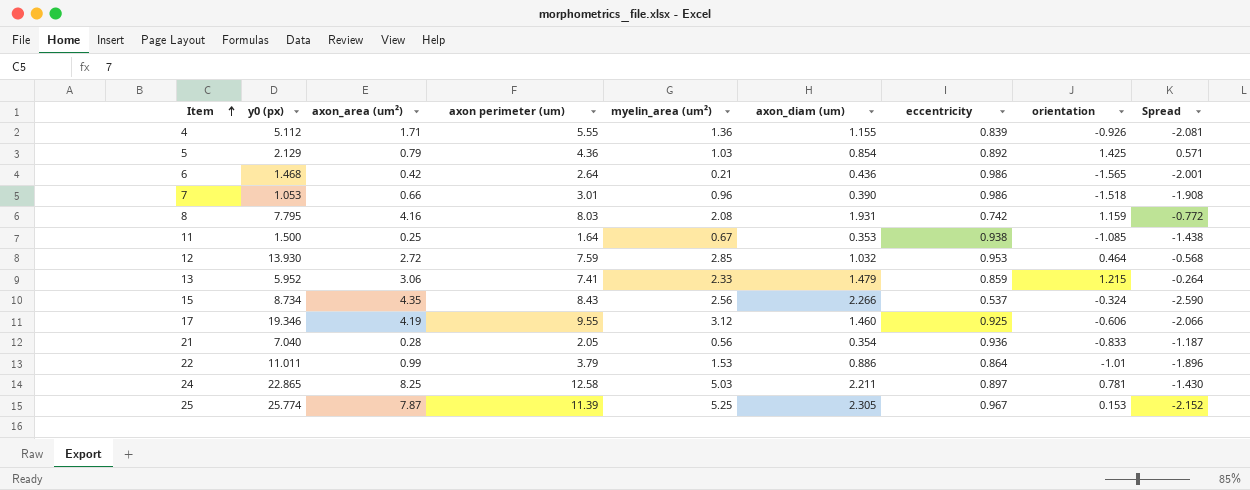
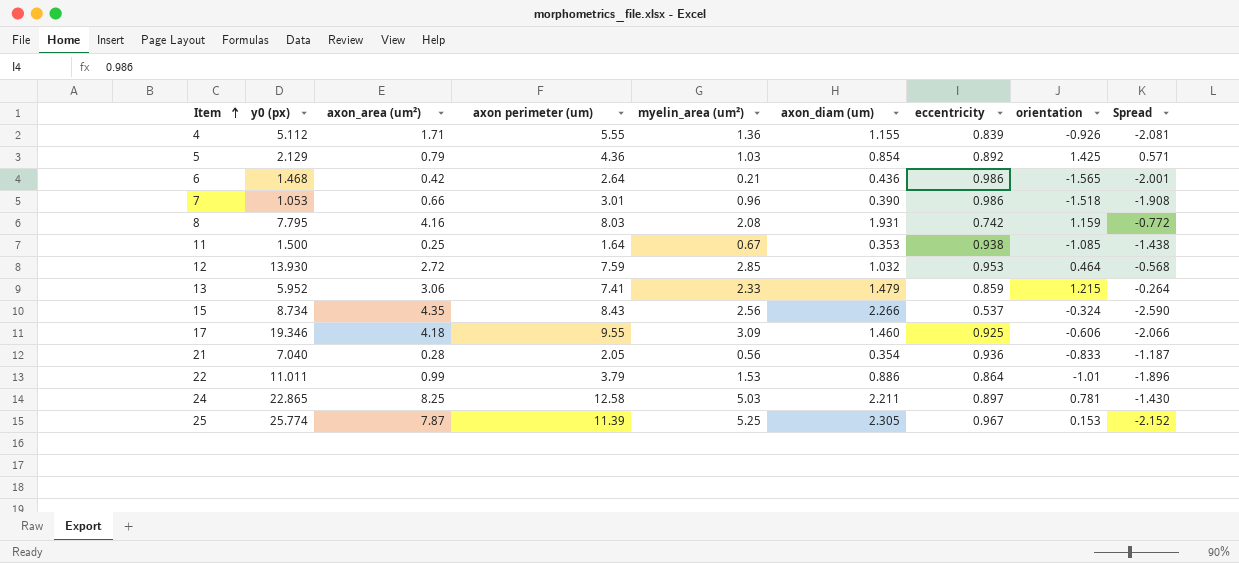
17 | axon_area (um²): 4.19 -> 4.18
17 | myelin_area (um²): 3.12 -> 3.09

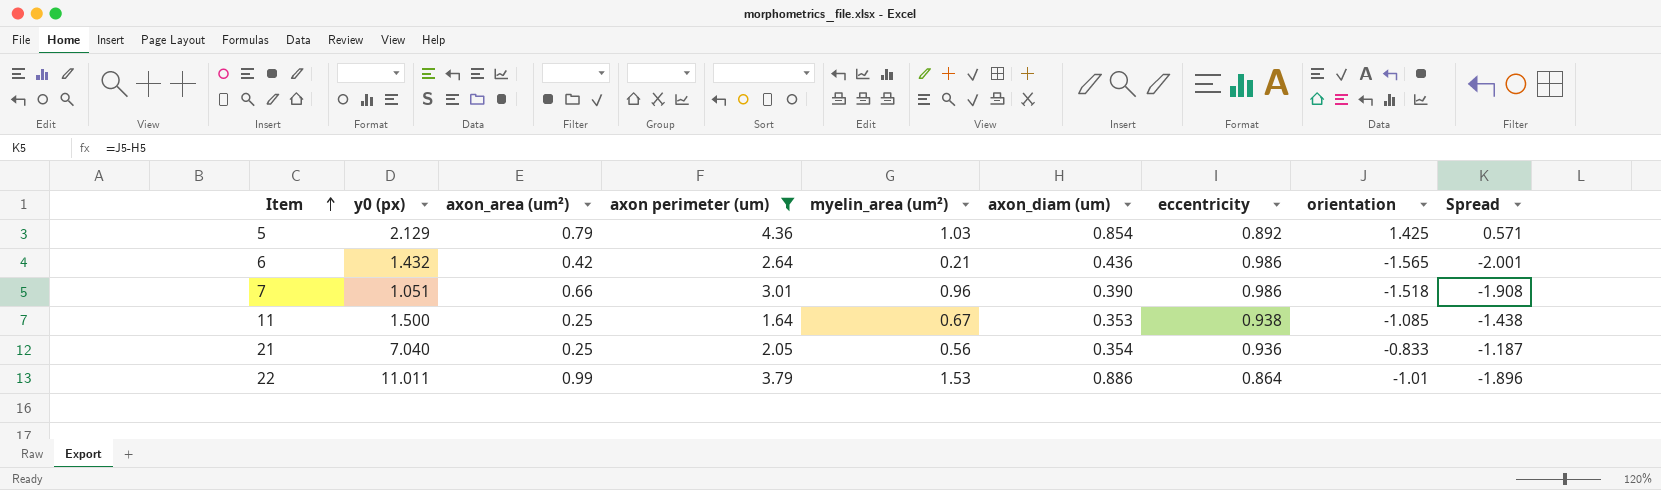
filter: none -> axon perimeter (um) <= 4.36
6 | y0 (px): 1.468 -> 1.432
7 | y0 (px): 1.053 -> 1.051
21 | axon_area (um²): 0.28 -> 0.25

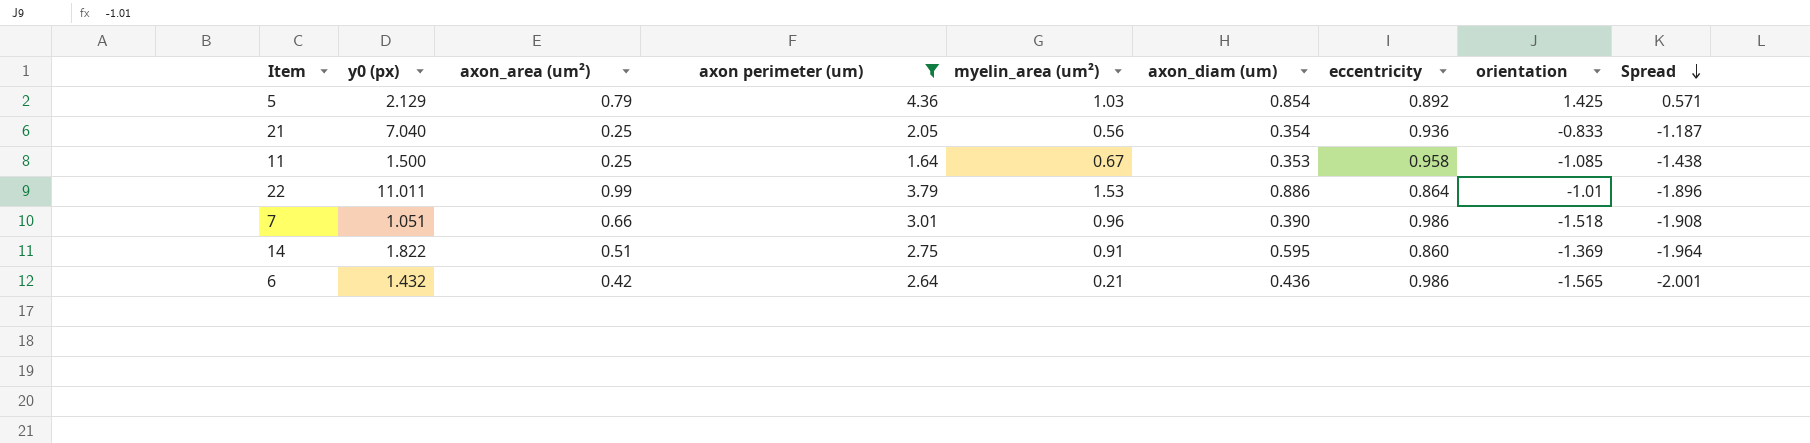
row order: Item ascending -> Spread descending
11 | eccentricity: 0.938 -> 0.958
row 14: none -> 1.822 | 0.51 | 2.75 | 0.91 | 0.595 | 0.860 | -1.369 | -1.964

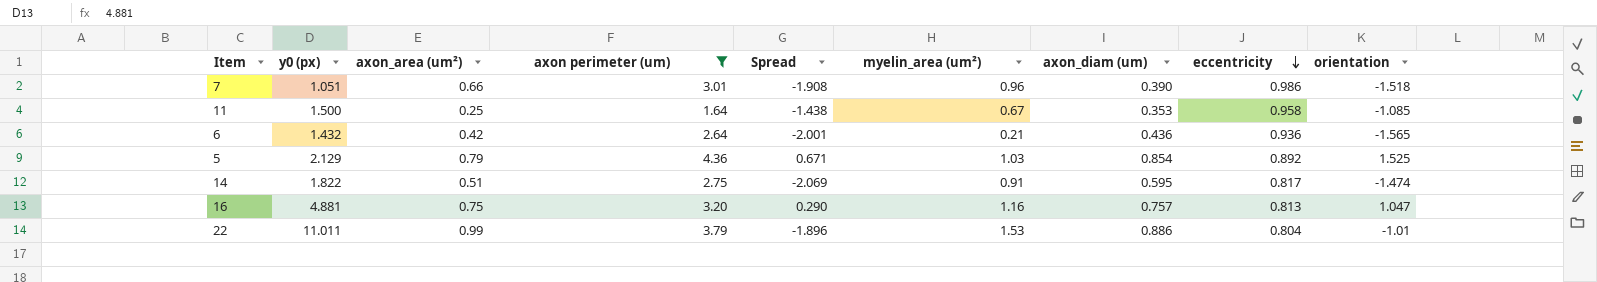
row order: Spread descending -> eccentricity descending
column Spread | position: 9 -> 5
row 21: 7.040 | 0.25 | 2.05 | 0.56 | 0.354 | 0.936 | -0.833 | -1.187 -> none
6 | eccentricity: 0.986 -> 0.936
5 | Spread: 0.571 -> 0.671
5 | orientation: 1.425 -> 1.525
14 | Spread: -1.964 -> -2.069
14 | eccentricity: 0.860 -> 0.817
14 | orientation: -1.369 -> -1.474
row 16: none -> 4.881 | 0.75 | 3.20 | 0.290 | 1.16 | 0.757 | 0.813 | 1.047
22 | eccentricity: 0.864 -> 0.804

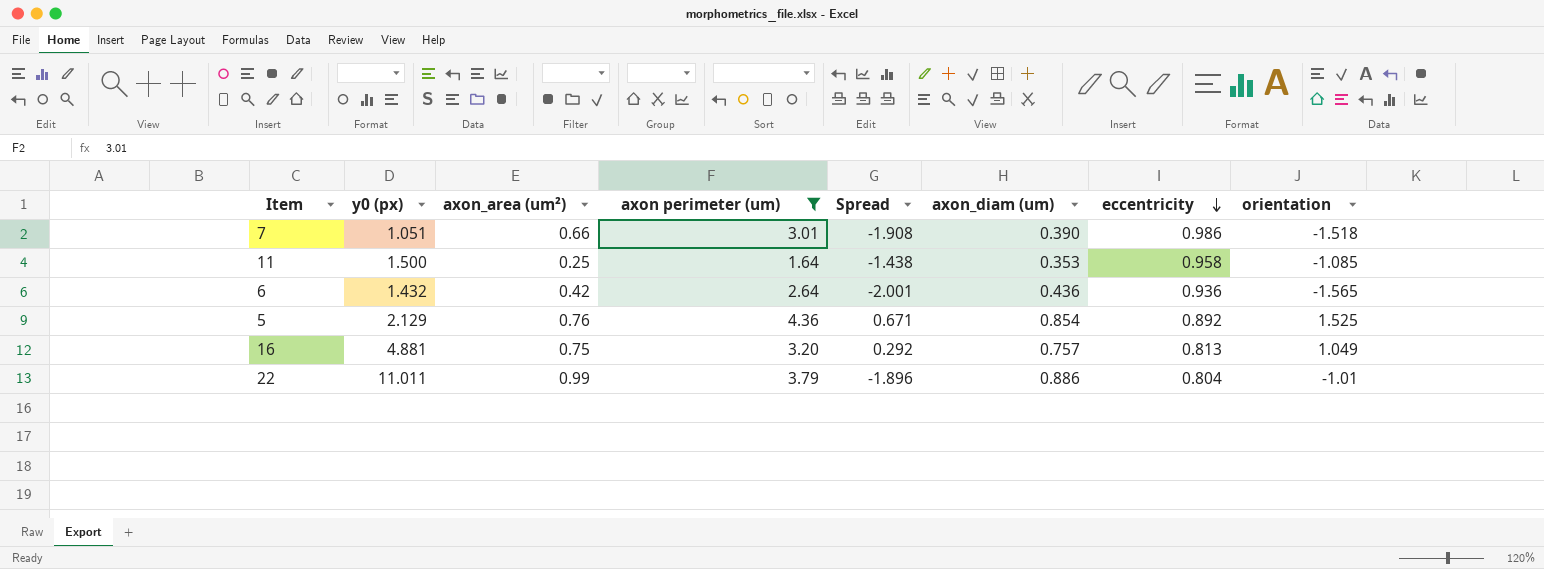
column myelin_area (um²) | position: 6 -> none
row 14: 1.822 | 0.51 | 2.75 | -2.069 | 0.91 | 0.595 | 0.817 | -1.474 -> none
5 | axon_area (um²): 0.79 -> 0.76
16 | Spread: 0.290 -> 0.292
16 | orientation: 1.047 -> 1.049

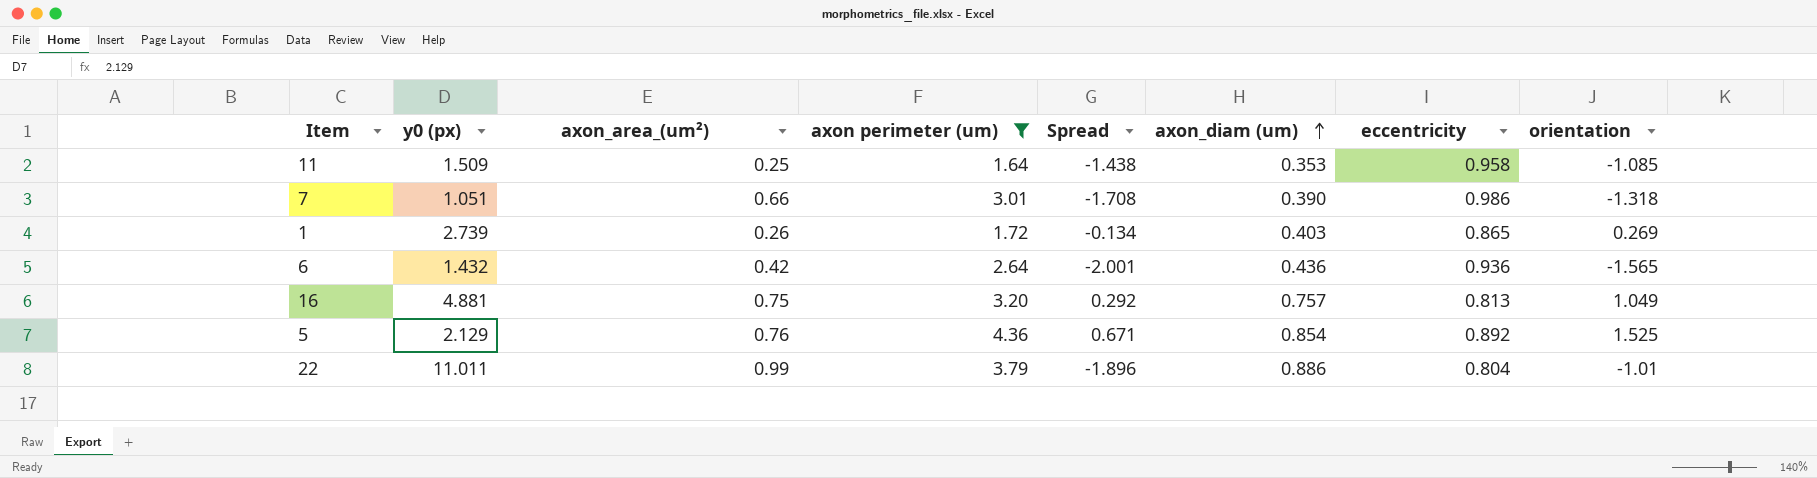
row order: eccentricity descending -> axon_diam (um) ascending
column name: axon_area (um²) -> axon_area_(um²)
11 | y0 (px): 1.500 -> 1.509
7 | Spread: -1.908 -> -1.708
7 | orientation: -1.518 -> -1.318
row 1: none -> 2.739 | 0.26 | 1.72 | -0.134 | 0.403 | 0.865 | 0.269

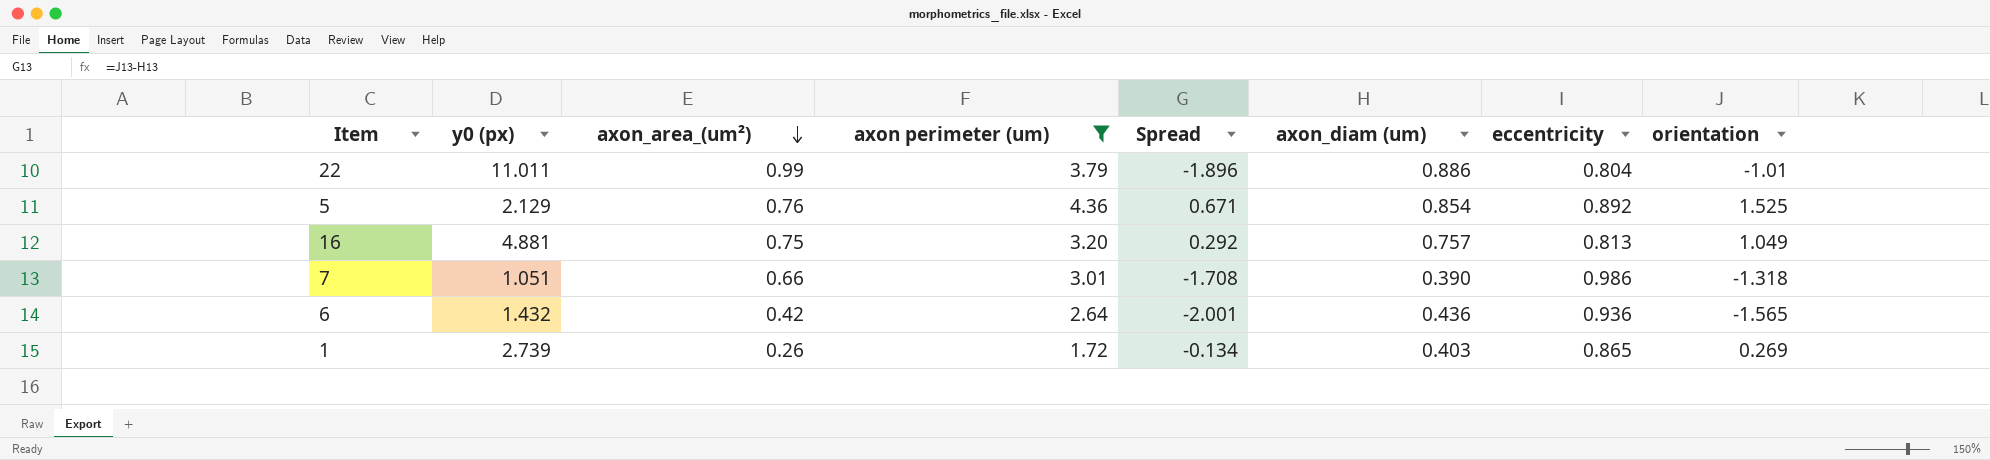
row order: axon_diam (um) ascending -> axon_area_(um²) descending
row 11: 1.509 | 0.25 | 1.64 | -1.438 | 0.353 | 0.958 | -1.085 -> none

